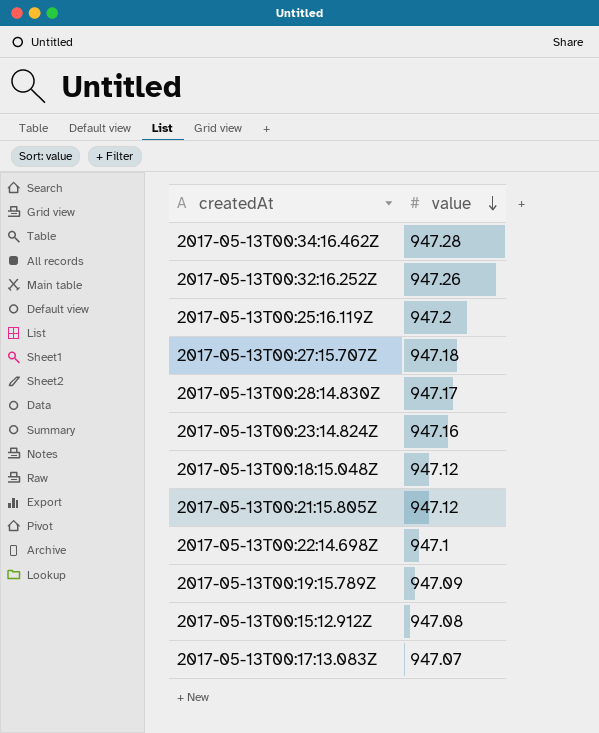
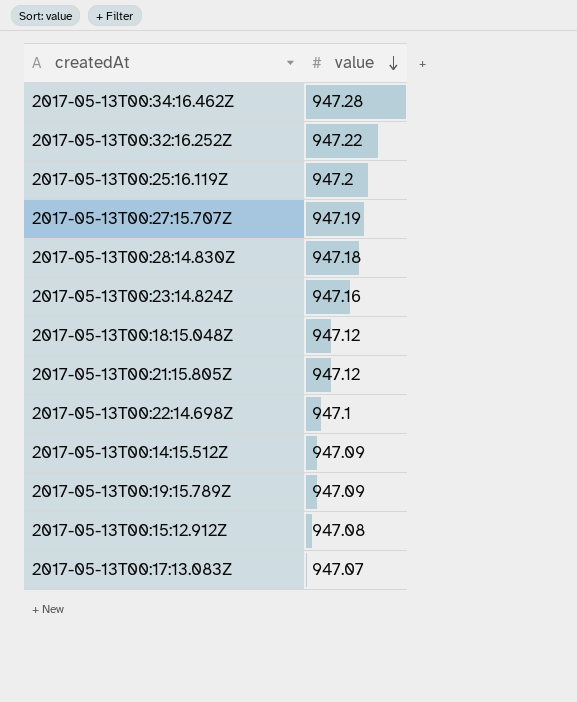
2017-05-13T00:32:16.252Z | value: 947.26 -> 947.22
2017-05-13T00:27:15.707Z | value: 947.18 -> 947.19
2017-05-13T00:28:14.830Z | value: 947.17 -> 947.18
row 2017-05-13T00:14:15.512Z: none -> 947.09

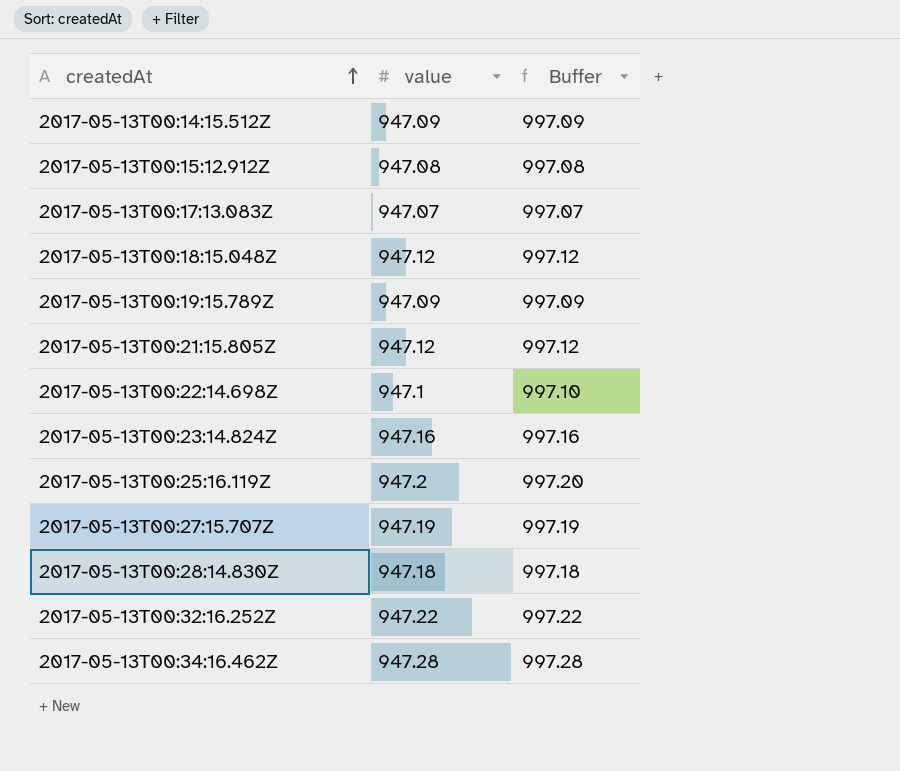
row order: value descending -> createdAt ascending
column Buffer | formula: none -> [value] + 50

